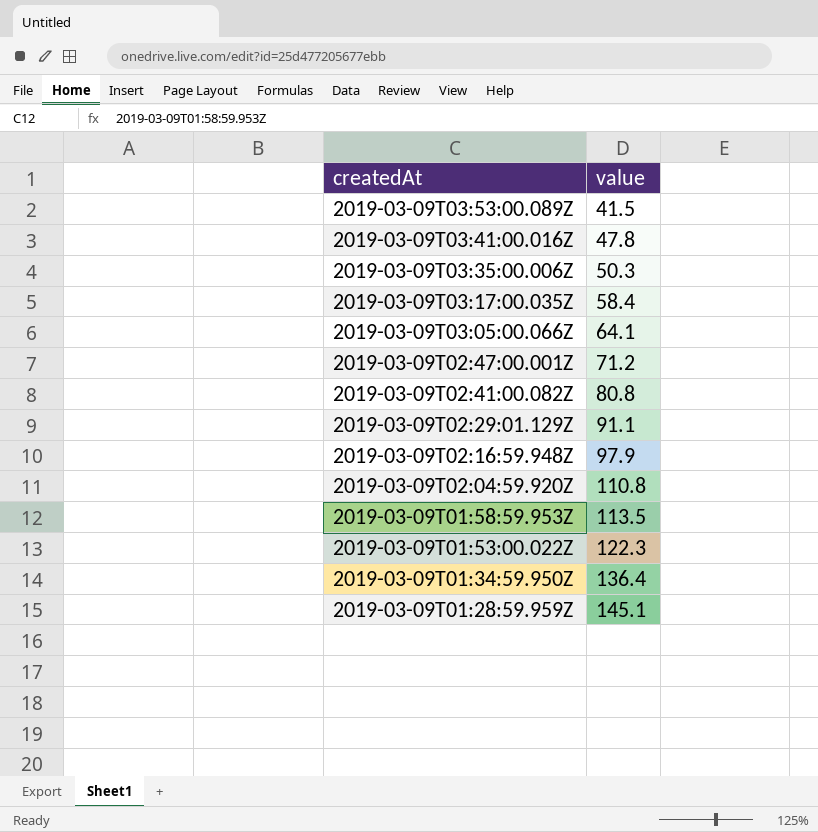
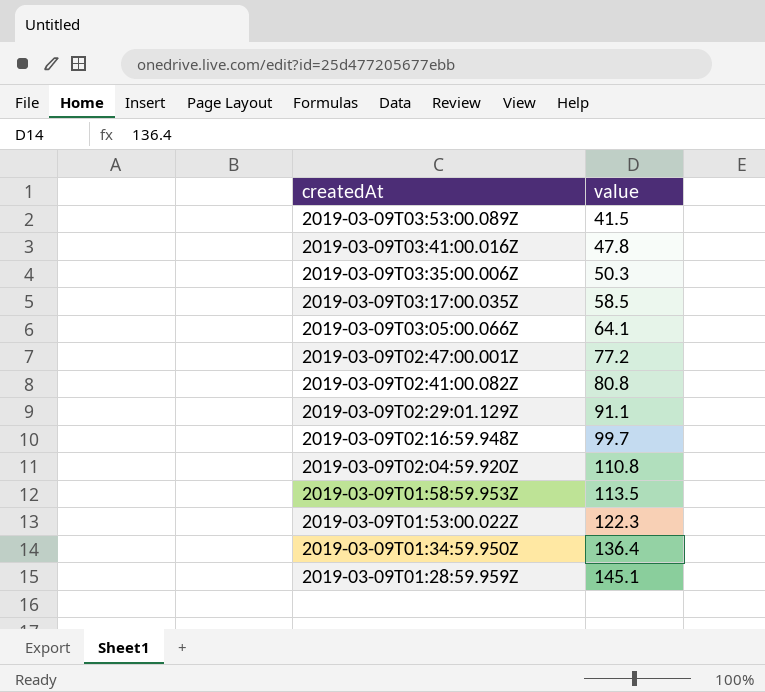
2019-03-09T03:17:00.035Z | value: 58.4 -> 58.5
2019-03-09T02:47:00.001Z | value: 71.2 -> 77.2
2019-03-09T02:16:59.948Z | value: 97.9 -> 99.7

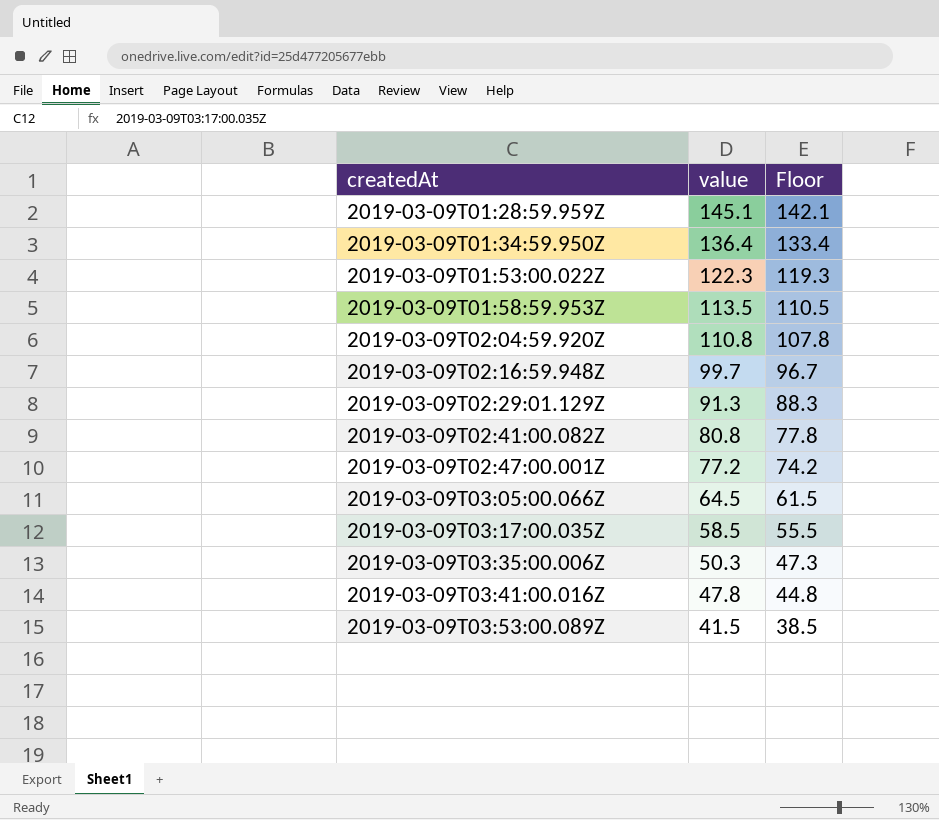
row order: createdAt descending -> createdAt ascending
column Floor | formula: none -> [value] - 3
2019-03-09T02:29:01.129Z | value: 91.1 -> 91.3
2019-03-09T03:05:00.066Z | value: 64.1 -> 64.5

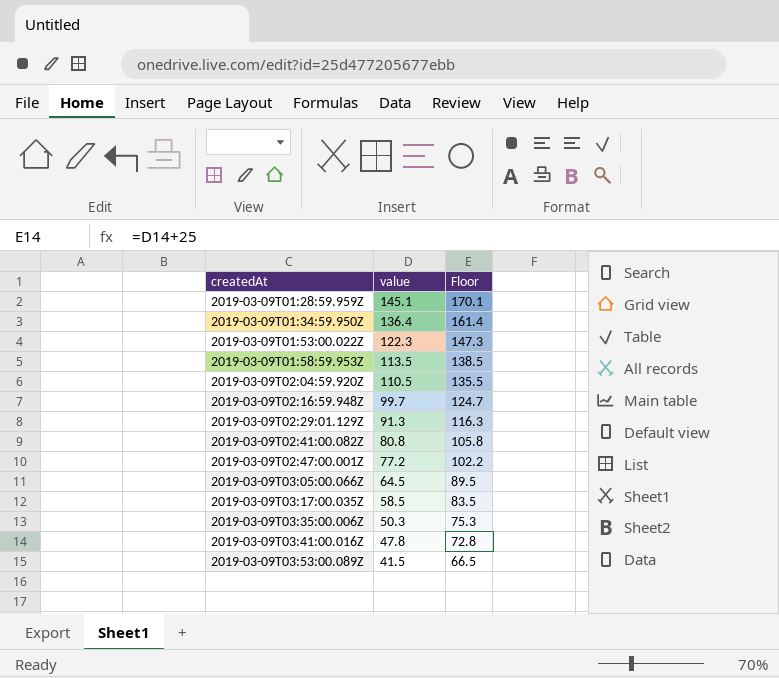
column Floor | formula: [value] - 3 -> [value] + 25
2019-03-09T02:04:59.920Z | value: 110.8 -> 110.5

